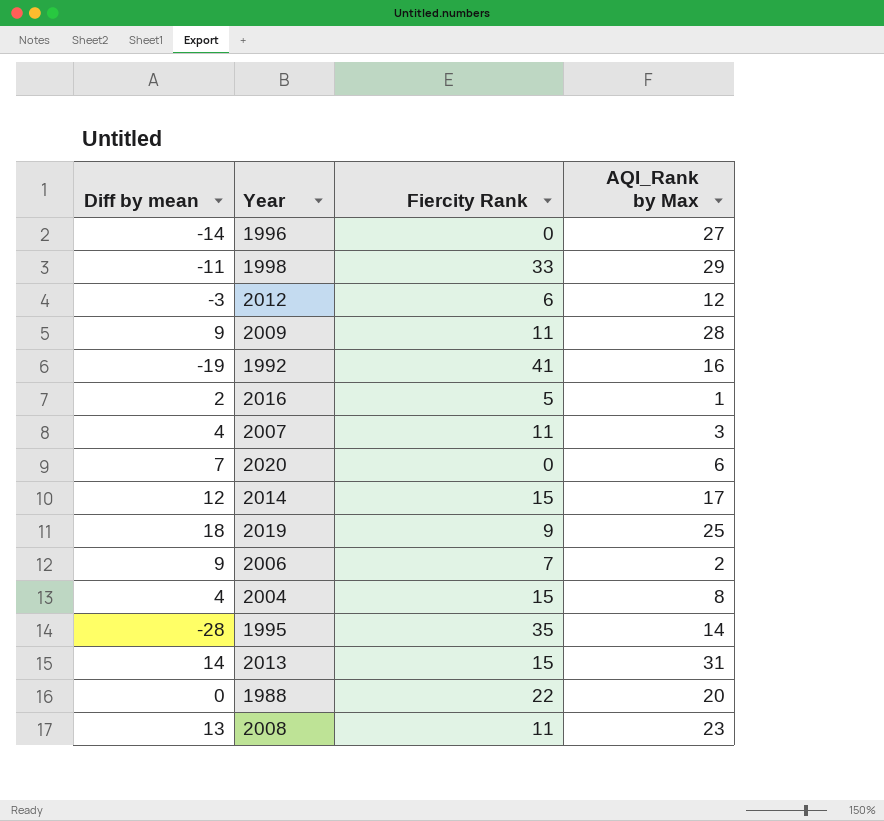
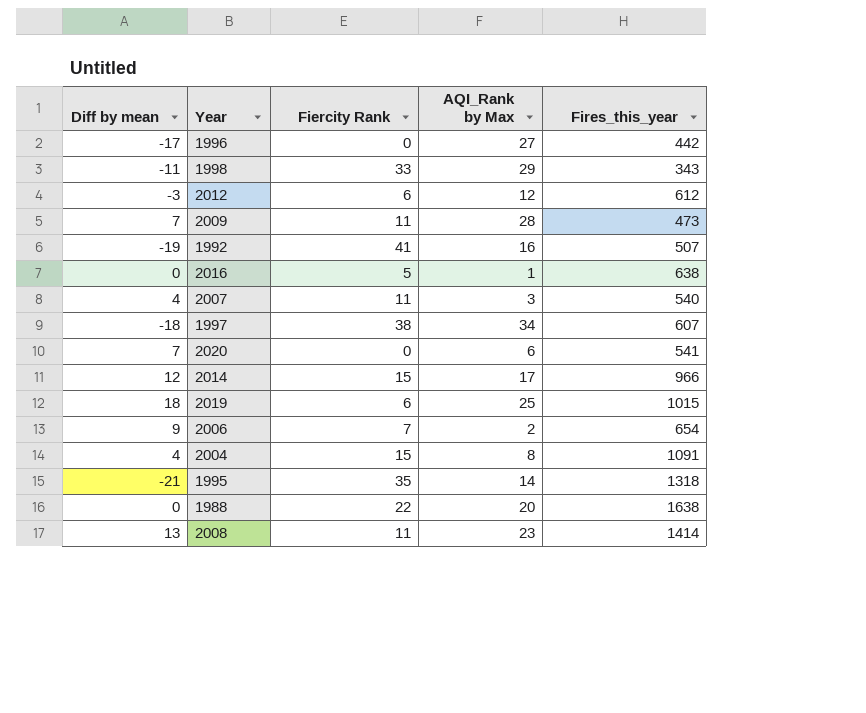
column Fires_this_year | position: none -> 5
row 2013: 14 | 15 | 31 -> none
1996 | Diff by mean: -14 -> -17
2009 | Diff by mean: 9 -> 7
2016 | Diff by mean: 2 -> 0
row 1997: none -> -18 | 38 | 34 | 607
2019 | Fiercity Rank: 9 -> 6
1995 | Diff by mean: -28 -> -21

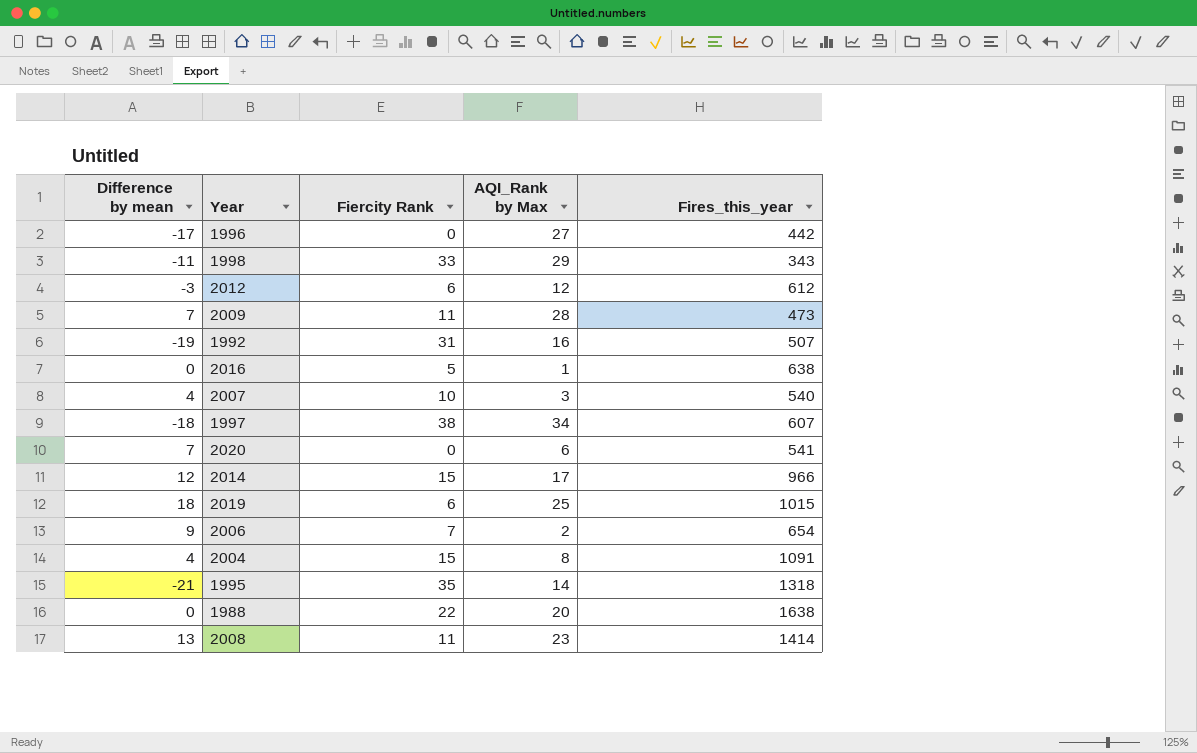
column name: Diff by mean -> Difference by mean
1992 | Fiercity Rank: 41 -> 31
2007 | Fiercity Rank: 11 -> 10

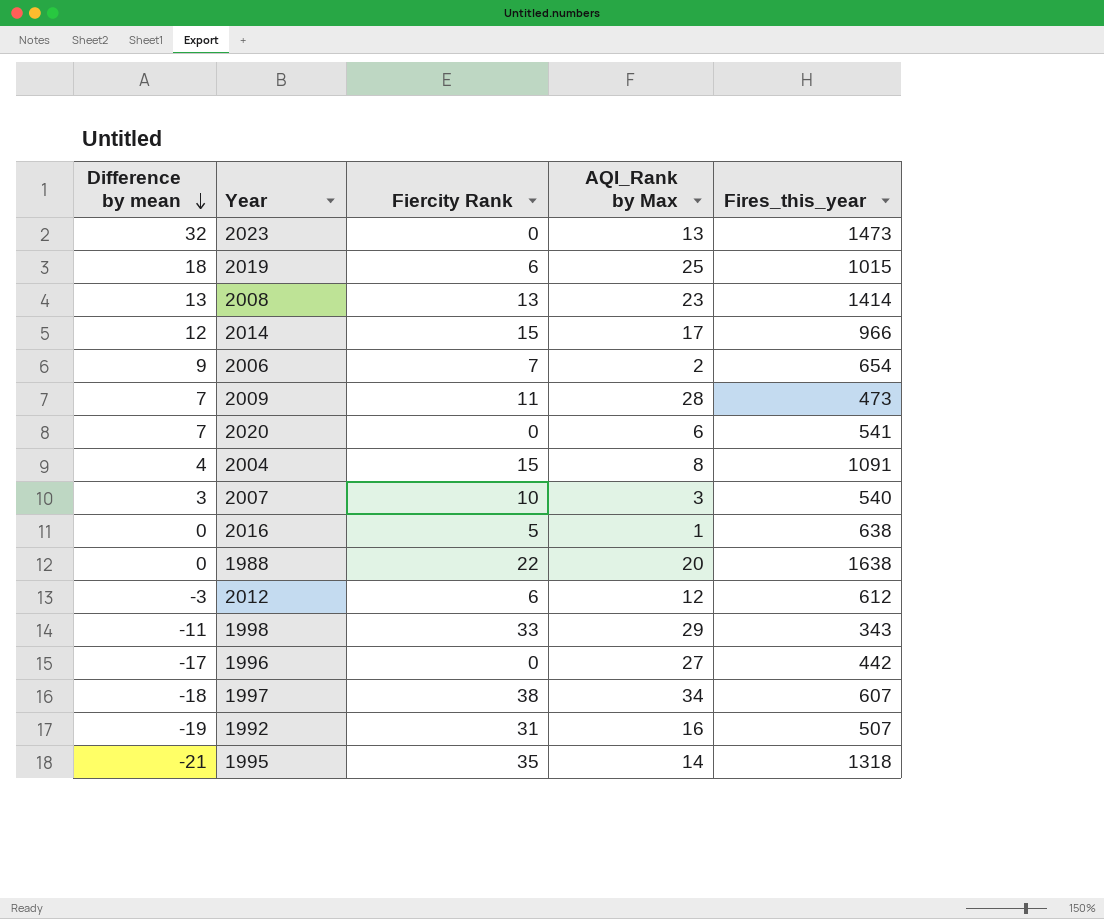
row order: none -> Difference by mean descending
row 2023: none -> 32 | 0 | 13 | 1473
2008 | Fiercity Rank: 11 -> 13
2007 | Difference by mean: 4 -> 3

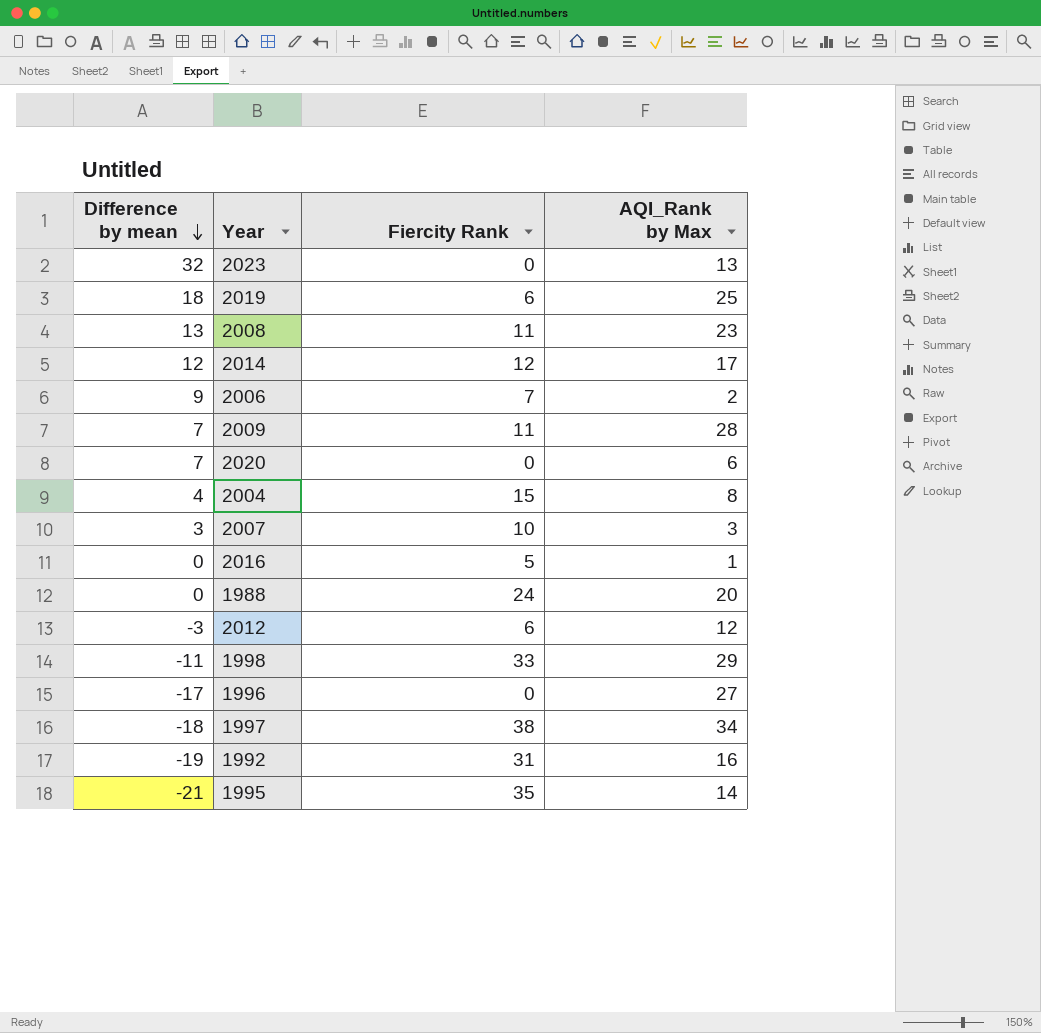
column Fires_this_year | position: 5 -> none
2008 | Fiercity Rank: 13 -> 11
2014 | Fiercity Rank: 15 -> 12
1988 | Fiercity Rank: 22 -> 24

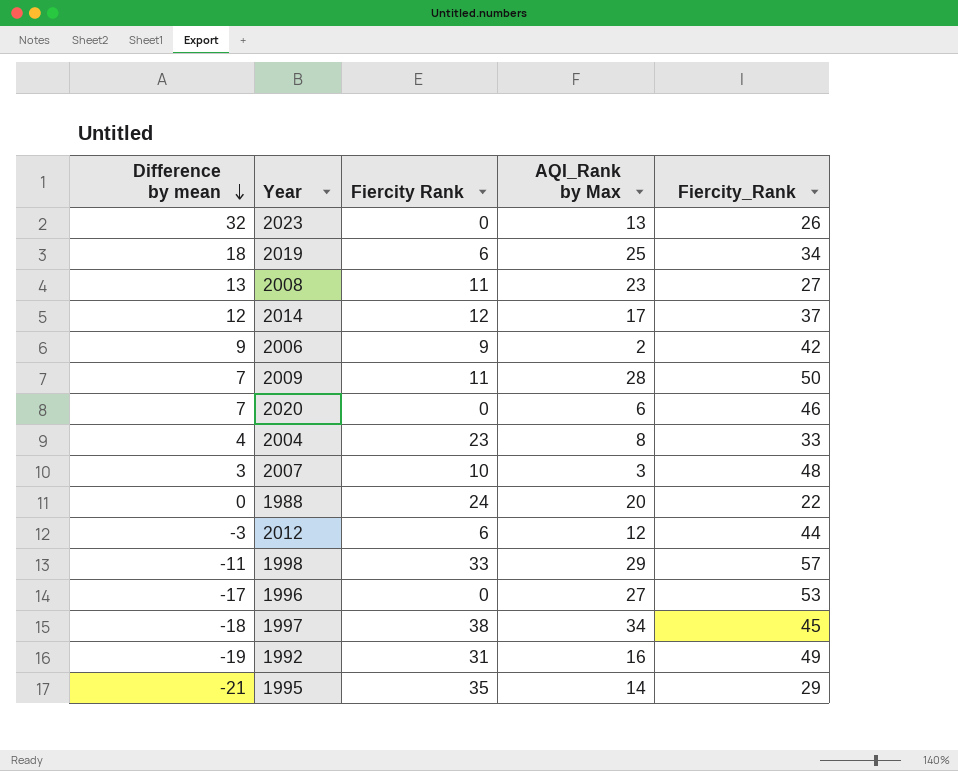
column Fiercity_Rank | position: none -> 5
row 2016: 0 | 5 | 1 -> none
2006 | Fiercity Rank: 7 -> 9
2004 | Fiercity Rank: 15 -> 23

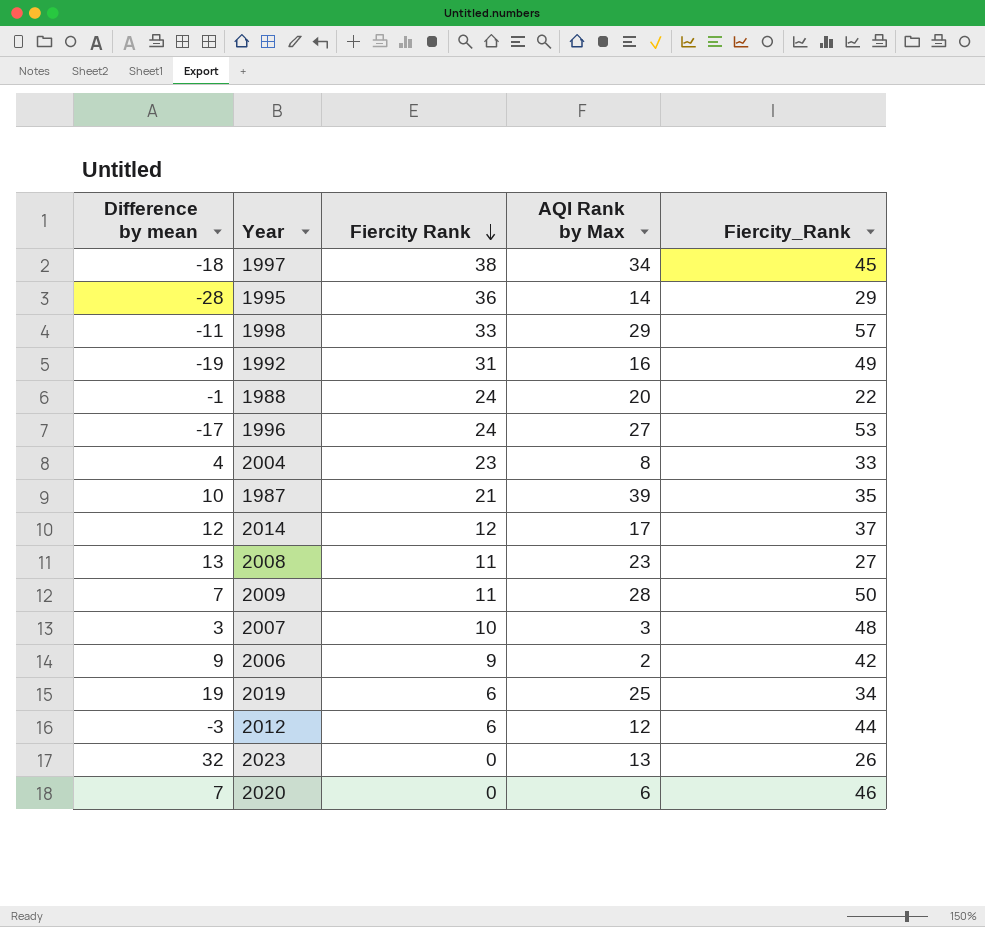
row order: Difference by mean descending -> Fiercity Rank descending
column name: AQI_Rank by Max -> AQI Rank by Max
1995 | Difference by mean: -21 -> -28
1995 | Fiercity Rank: 35 -> 36
1988 | Difference by mean: 0 -> -1
1996 | Fiercity Rank: 0 -> 24
row 1987: none -> 10 | 21 | 39 | 35
2019 | Difference by mean: 18 -> 19

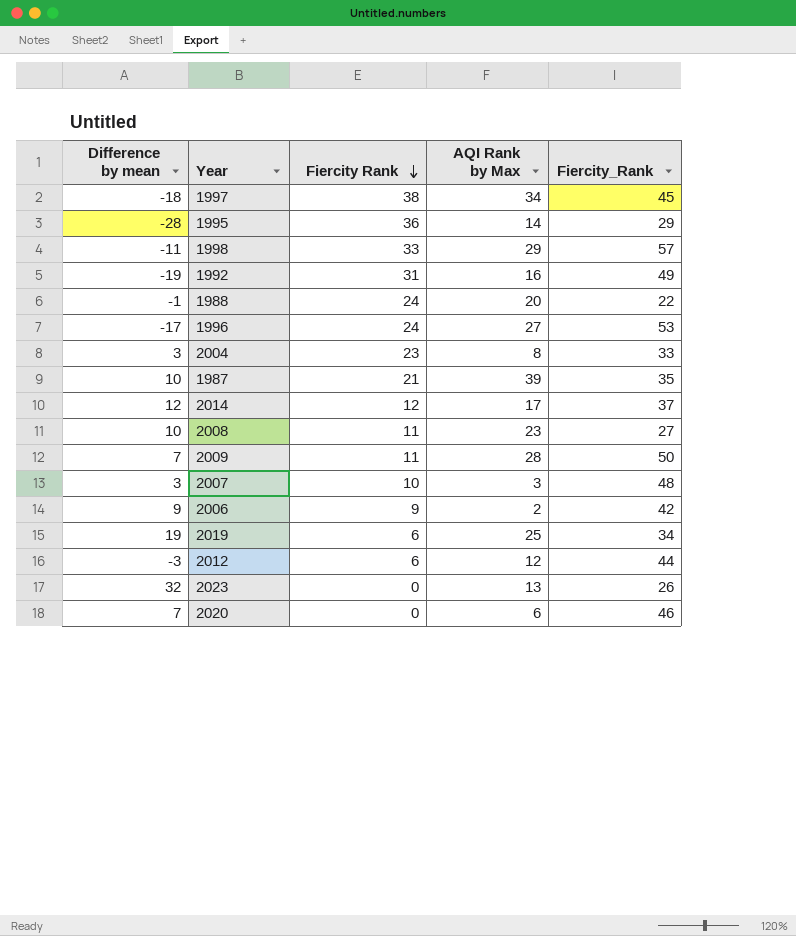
2004 | Difference by mean: 4 -> 3
2008 | Difference by mean: 13 -> 10

